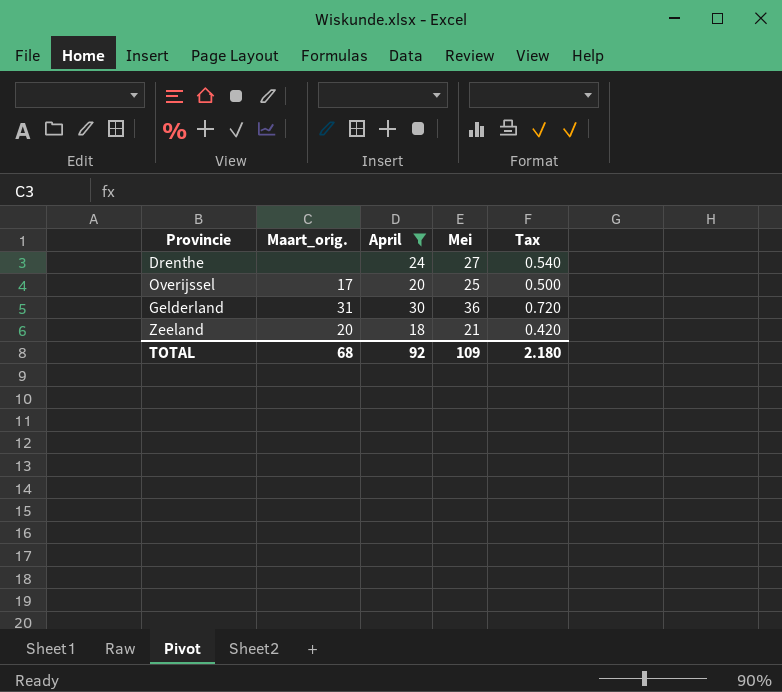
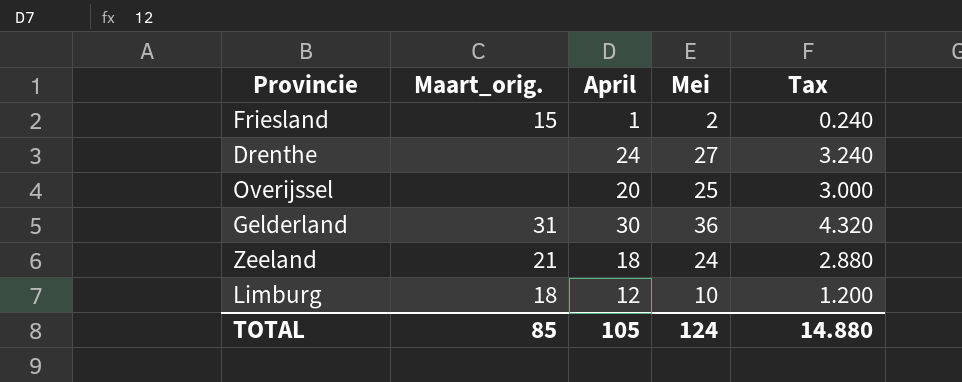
filter: April >= 18 -> none
column Tax | formula: [Mei] * 0.02 -> [Mei] * 0.12
Overijssel | Maart_orig.: 17 -> none
Zeeland | Maart_orig.: 20 -> 21
Zeeland | Mei: 21 -> 24
TOTAL | Maart_orig.: 68 -> 85
TOTAL | April: 92 -> 105
TOTAL | Mei: 109 -> 124
TOTAL | Tax: 2.180 -> 14.880

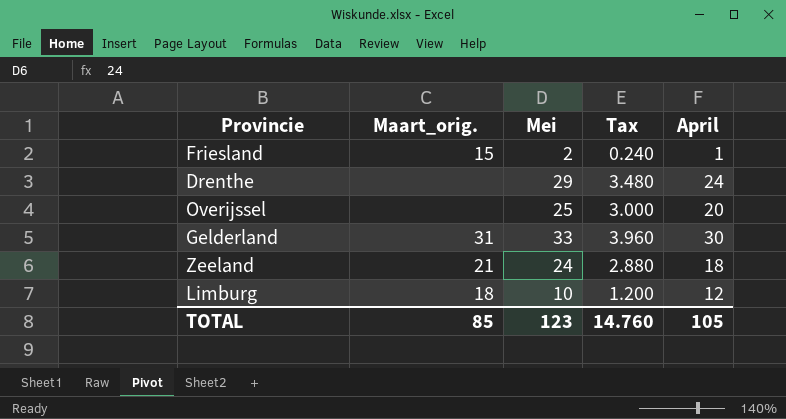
column April | position: 3 -> 5
Drenthe | Mei: 27 -> 29
Drenthe | Tax: 3.240 -> 3.480
Gelderland | Mei: 36 -> 33
Gelderland | Tax: 4.320 -> 3.960
TOTAL | Mei: 124 -> 123
TOTAL | Tax: 14.880 -> 14.760

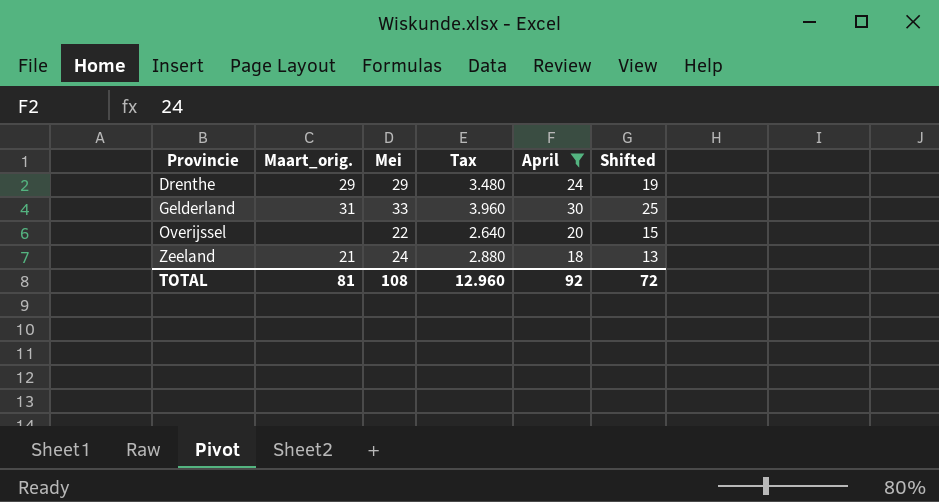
filter: none -> April >= 18
row order: none -> Provincie ascending
column Shifted | formula: none -> [April] - 5
Drenthe | Maart_orig.: none -> 29
Overijssel | Mei: 25 -> 22
Overijssel | Tax: 3.000 -> 2.640
TOTAL | Maart_orig.: 85 -> 81
TOTAL | Mei: 123 -> 108
TOTAL | Tax: 14.760 -> 12.960
TOTAL | April: 105 -> 92

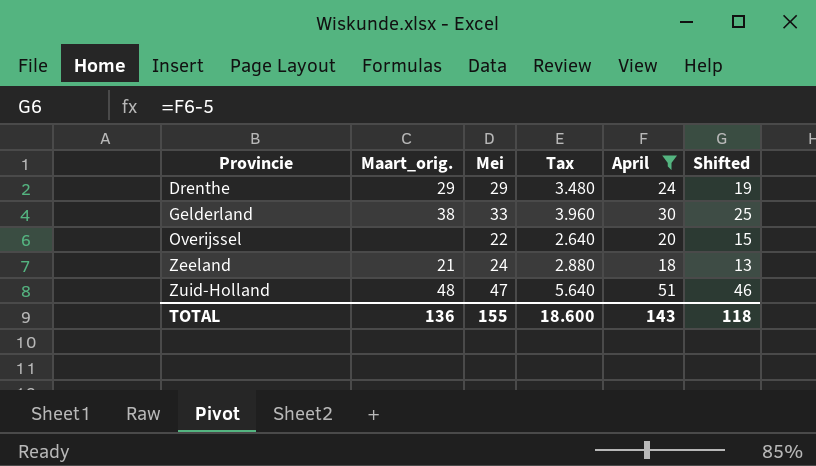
Gelderland | Maart_orig.: 31 -> 38
row Zuid-Holland: none -> 48 | 47 | 5.640 | 51 | 46
TOTAL | Maart_orig.: 81 -> 136
TOTAL | Mei: 108 -> 155
TOTAL | Tax: 12.960 -> 18.600
TOTAL | April: 92 -> 143
TOTAL | Shifted: 72 -> 118

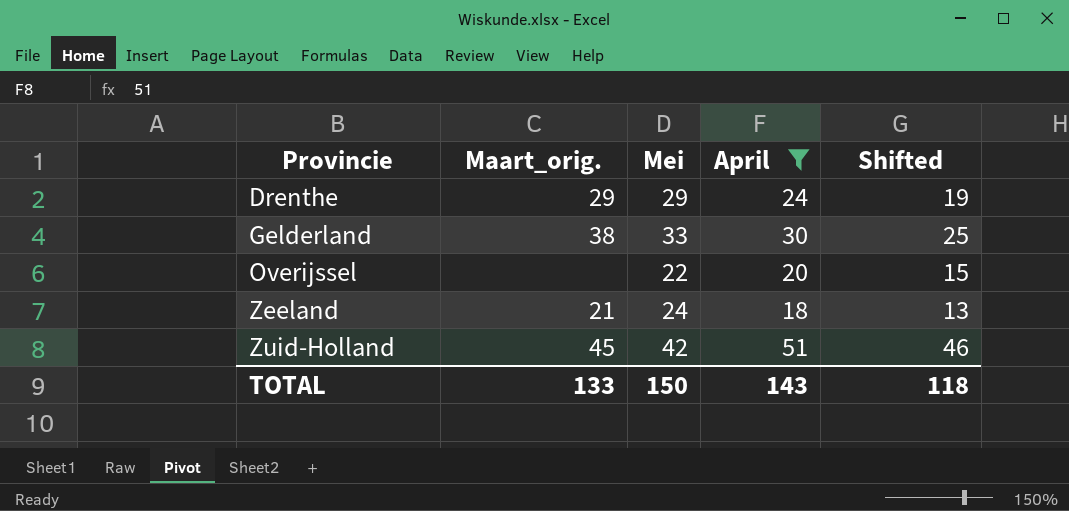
column Tax | formula: [Mei] * 0.12 -> none
Zuid-Holland | Maart_orig.: 48 -> 45
Zuid-Holland | Mei: 47 -> 42
TOTAL | Maart_orig.: 136 -> 133
TOTAL | Mei: 155 -> 150

